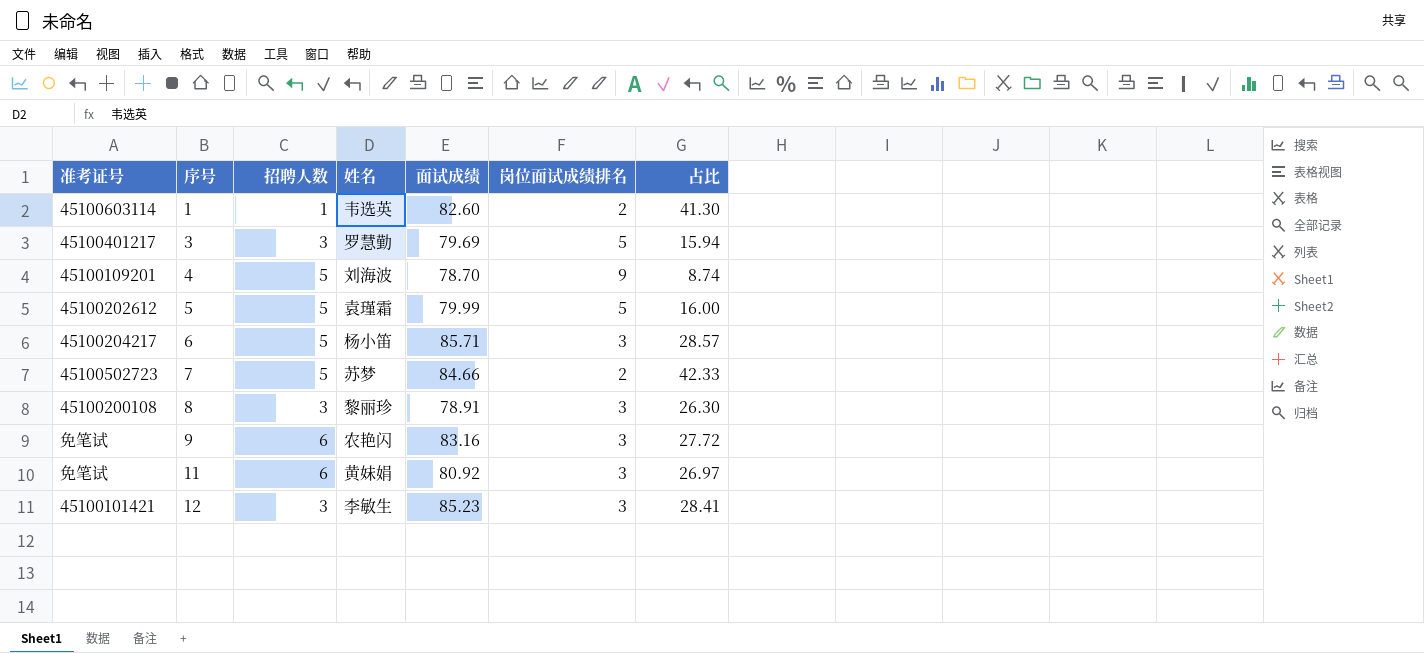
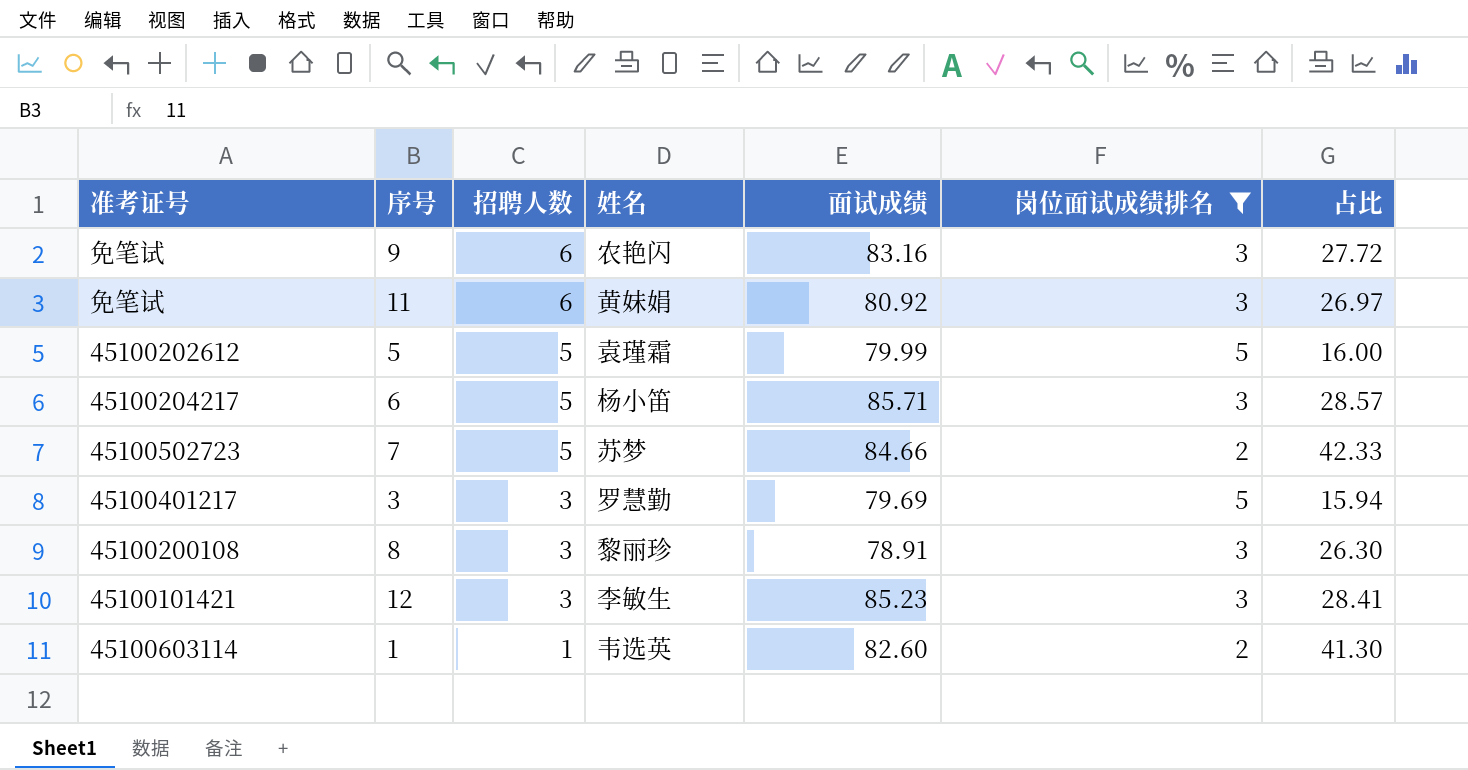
filter: none -> 岗位面试成绩排名 != 9
row order: 序号 ascending -> 招聘人数 descending

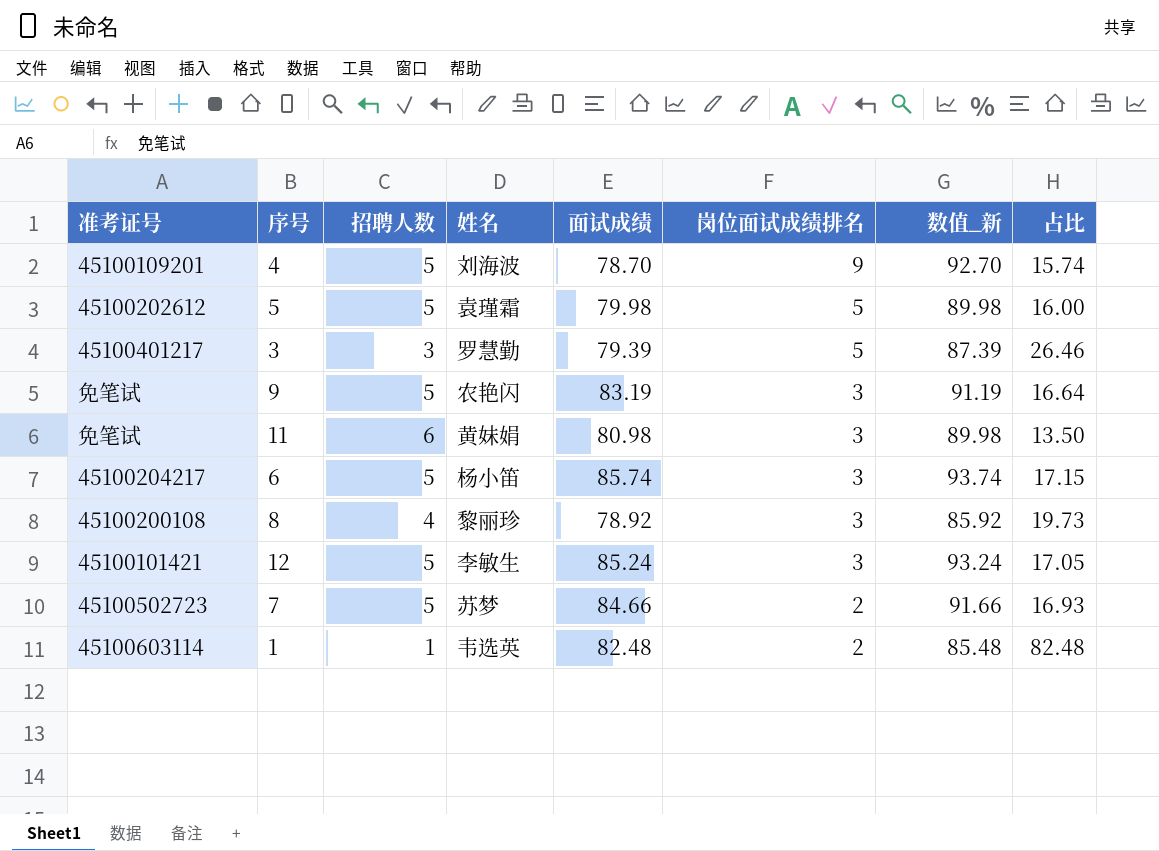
filter: 岗位面试成绩排名 != 9 -> none
row order: 招聘人数 descending -> 岗位面试成绩排名 descending
column 数值_新 | formula: none -> [招聘人数] + [面试成绩] + [岗位面试成绩排名]
column 占比 | formula: [面试成绩] / [岗位面试成绩排名] -> [面试成绩] / [招聘人数]
5 | 面试成绩: 79.99 -> 79.98
3 | 面试成绩: 79.69 -> 79.39
9 | 招聘人数: 6 -> 5
9 | 面试成绩: 83.16 -> 83.19
11 | 面试成绩: 80.92 -> 80.98
6 | 面试成绩: 85.71 -> 85.74
8 | 招聘人数: 3 -> 4
8 | 面试成绩: 78.91 -> 78.92
12 | 招聘人数: 3 -> 5
12 | 面试成绩: 85.23 -> 85.24
1 | 面试成绩: 82.60 -> 82.48

